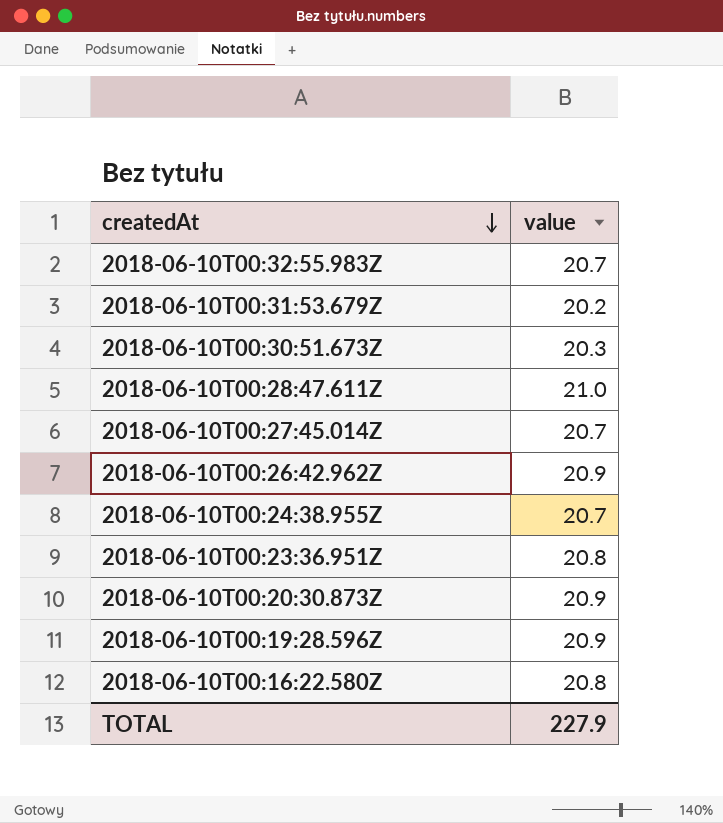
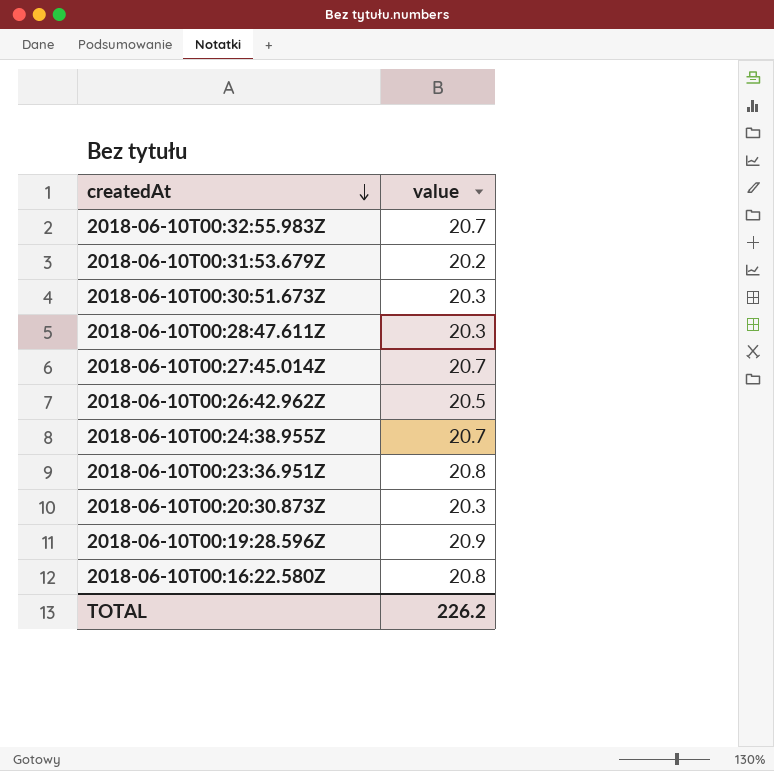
2018-06-10T00:28:47.611Z | value: 21.0 -> 20.3
2018-06-10T00:26:42.962Z | value: 20.9 -> 20.5
2018-06-10T00:20:30.873Z | value: 20.9 -> 20.3
TOTAL | value: 227.9 -> 226.2

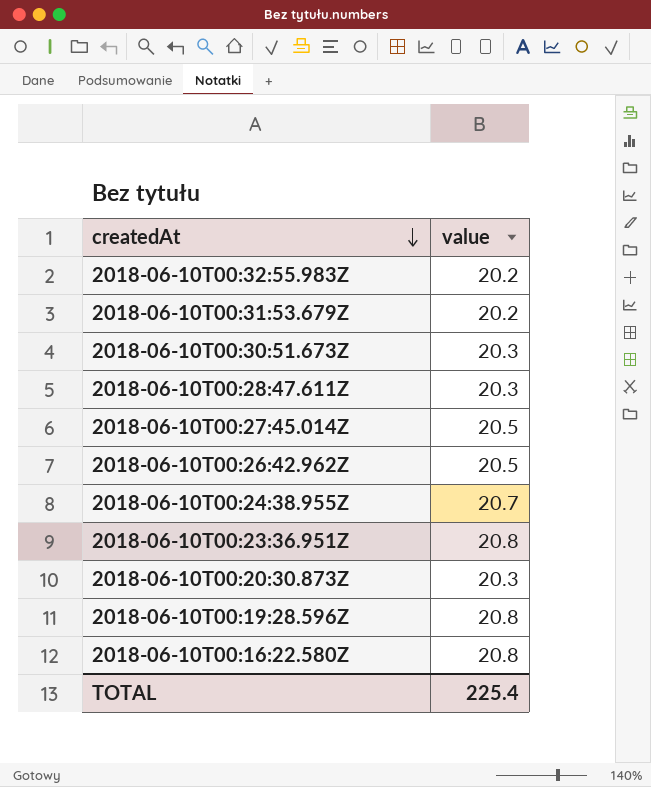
2018-06-10T00:32:55.983Z | value: 20.7 -> 20.2
2018-06-10T00:27:45.014Z | value: 20.7 -> 20.5
2018-06-10T00:19:28.596Z | value: 20.9 -> 20.8
TOTAL | value: 226.2 -> 225.4

